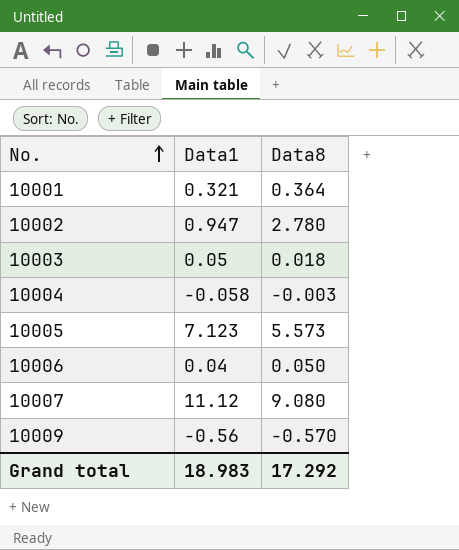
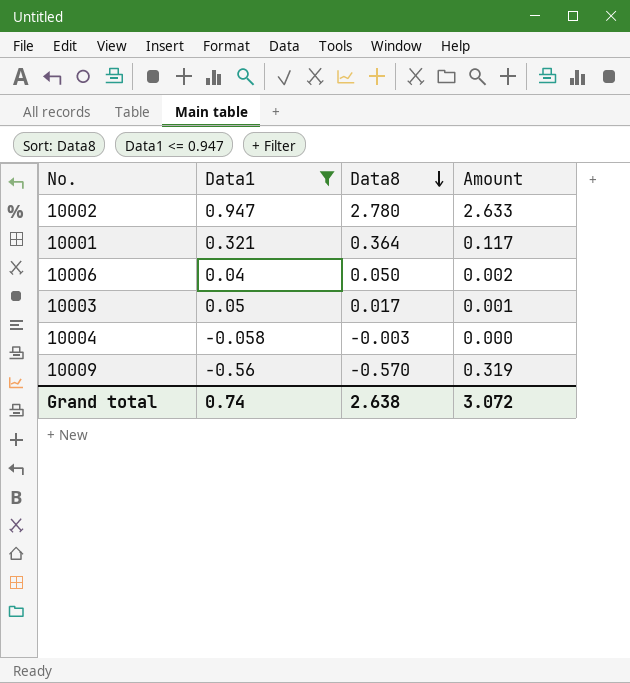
filter: none -> Data1 <= 0.947
row order: No. ascending -> Data8 descending
column Amount | formula: none -> [Data1] * [Data8]
10003 | Data8: 0.018 -> 0.017
Grand total | Data1: 18.983 -> 0.74
Grand total | Data8: 17.292 -> 2.638

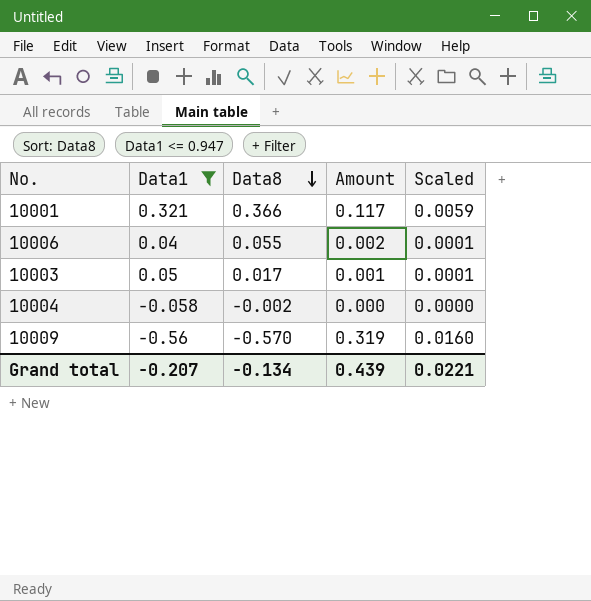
column Scaled | formula: none -> [Amount] * 0.05
row 10002: 0.947 | 2.780 | 2.633 -> none
10001 | Data8: 0.364 -> 0.366
10006 | Data8: 0.050 -> 0.055
10004 | Data8: -0.003 -> -0.002
Grand total | Data1: 0.74 -> -0.207
Grand total | Data8: 2.638 -> -0.134
Grand total | Amount: 3.072 -> 0.439

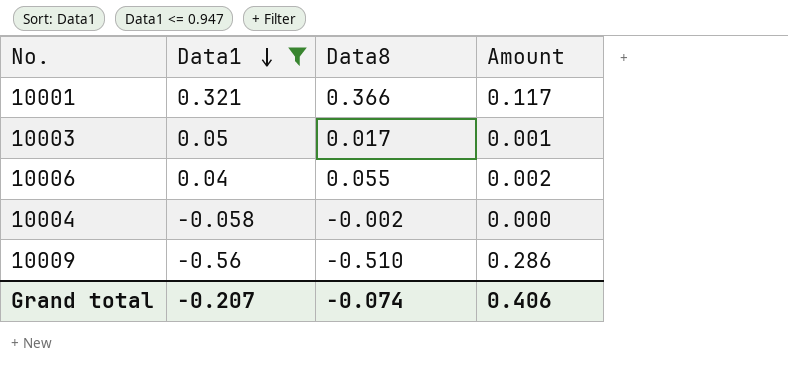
row order: Data8 descending -> Data1 descending
column Scaled | formula: [Amount] * 0.05 -> none
10009 | Data8: -0.570 -> -0.510
10009 | Amount: 0.319 -> 0.286
Grand total | Data8: -0.134 -> -0.074
Grand total | Amount: 0.439 -> 0.406

